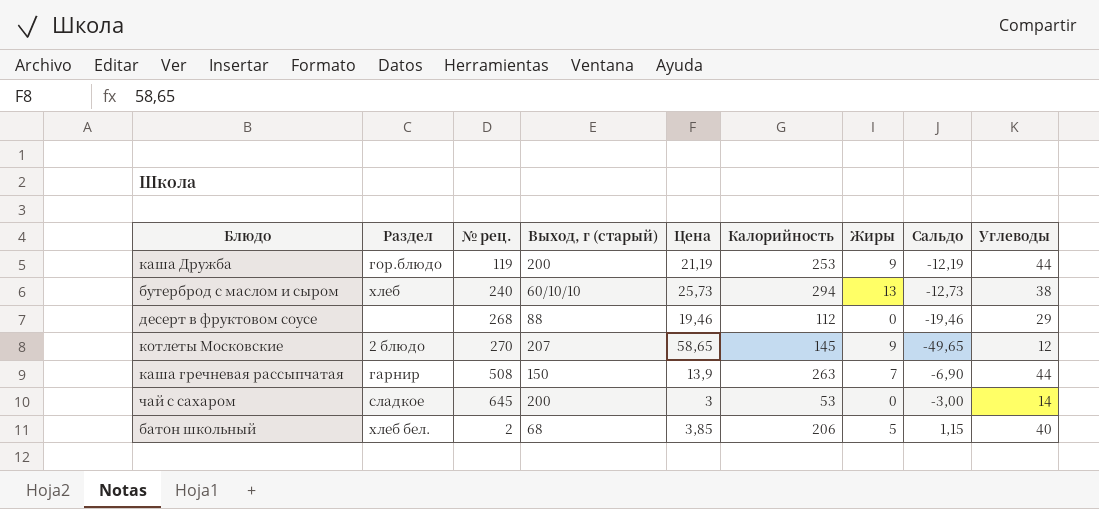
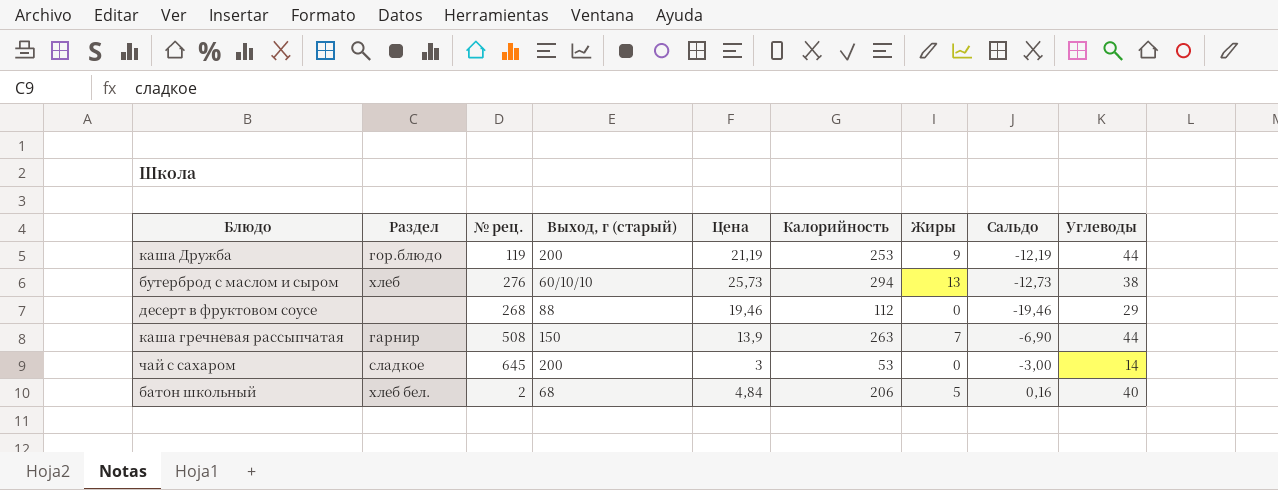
row котлеты Московские: 2 блюдо | 270 | 207 | 58,65 | 145 | 9 | -49,65 | 12 -> none
бутерброд с маслом и сыром | № рец.: 240 -> 276
батон школьный | Цена: 3,85 -> 4,84
батон школьный | Сальдо: 1,15 -> 0,16

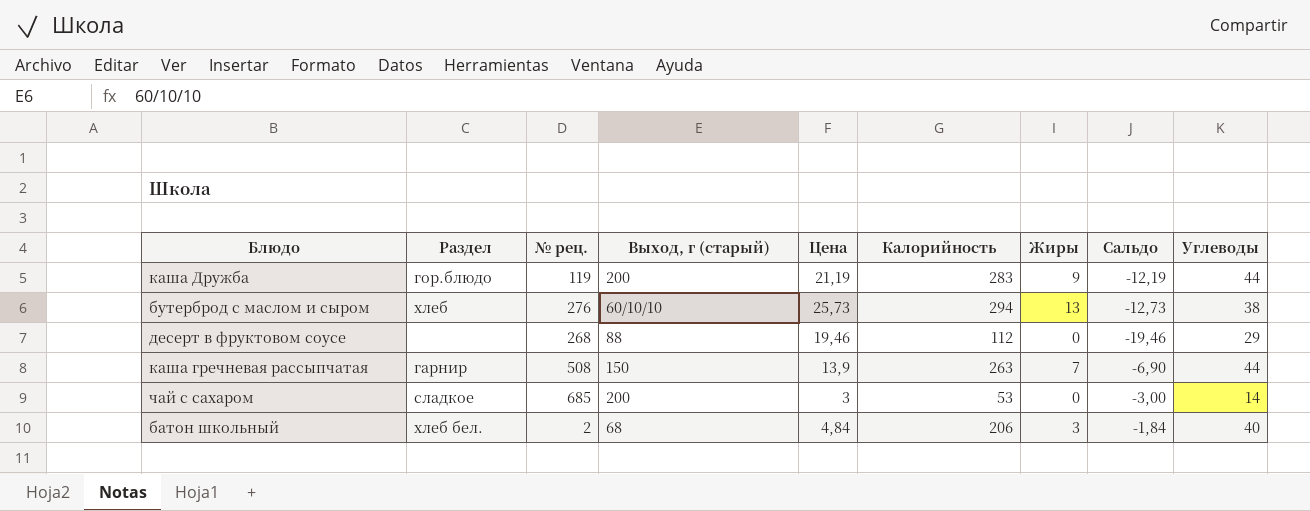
каша Дружба | Калорийность: 253 -> 283
чай с сахаром | № рец.: 645 -> 685
батон школьный | Жиры: 5 -> 3
батон школьный | Сальдо: 0,16 -> -1,84

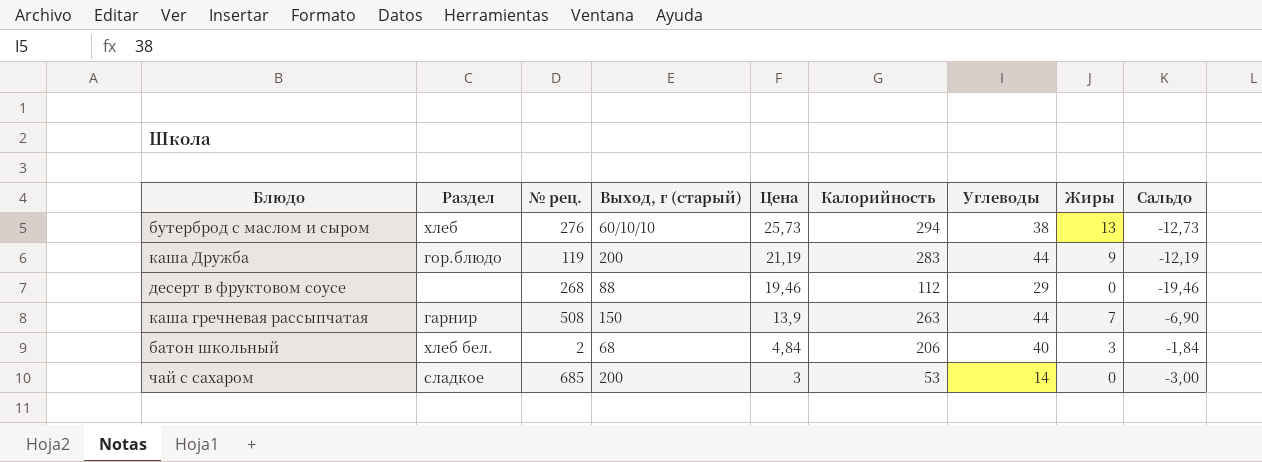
row order: none -> Цена descending
column Углеводы | position: 9 -> 7

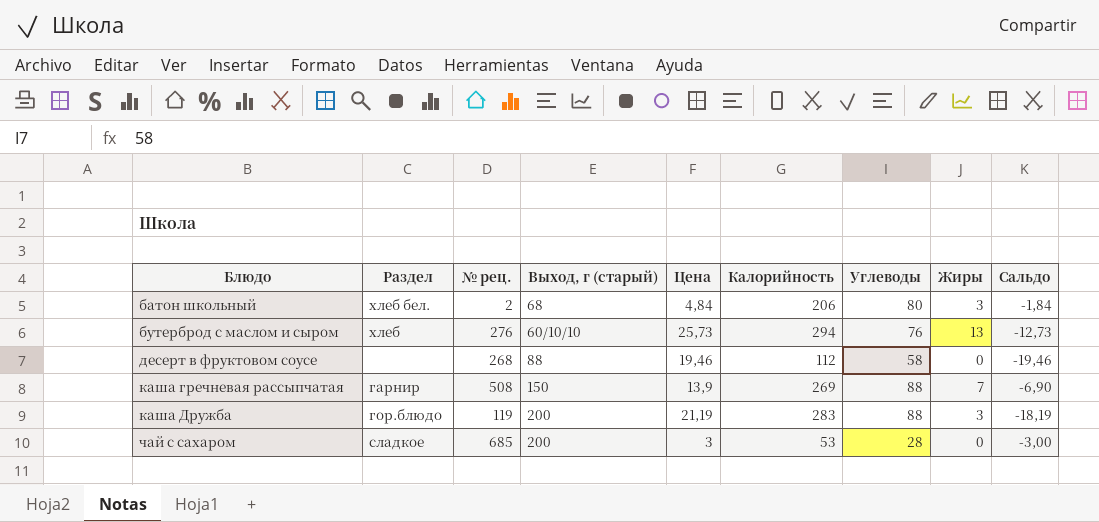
row order: Цена descending -> Блюдо ascending
батон школьный | Углеводы: 40 -> 80
бутерброд с маслом и сыром | Углеводы: 38 -> 76
десерт в фруктовом соусе | Углеводы: 29 -> 58
каша гречневая рассыпчатая | Калорийность: 263 -> 269
каша гречневая рассыпчатая | Углеводы: 44 -> 88
каша Дружба | Углеводы: 44 -> 88
каша Дружба | Жиры: 9 -> 3
каша Дружба | Сальдо: -12,19 -> -18,19
чай с сахаром | Углеводы: 14 -> 28

